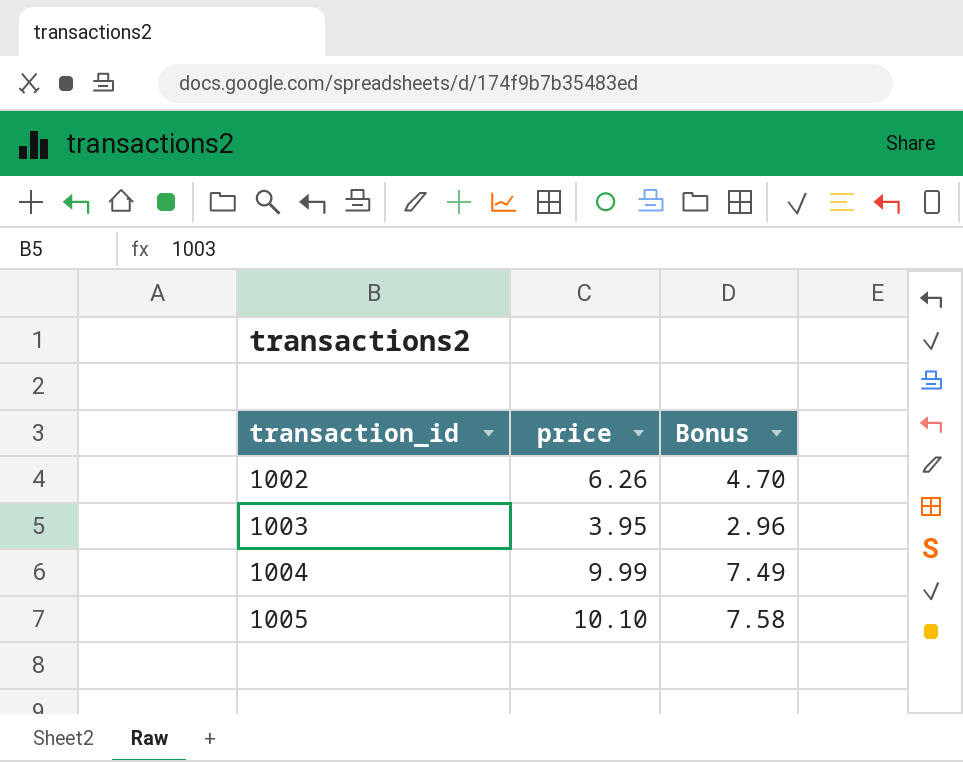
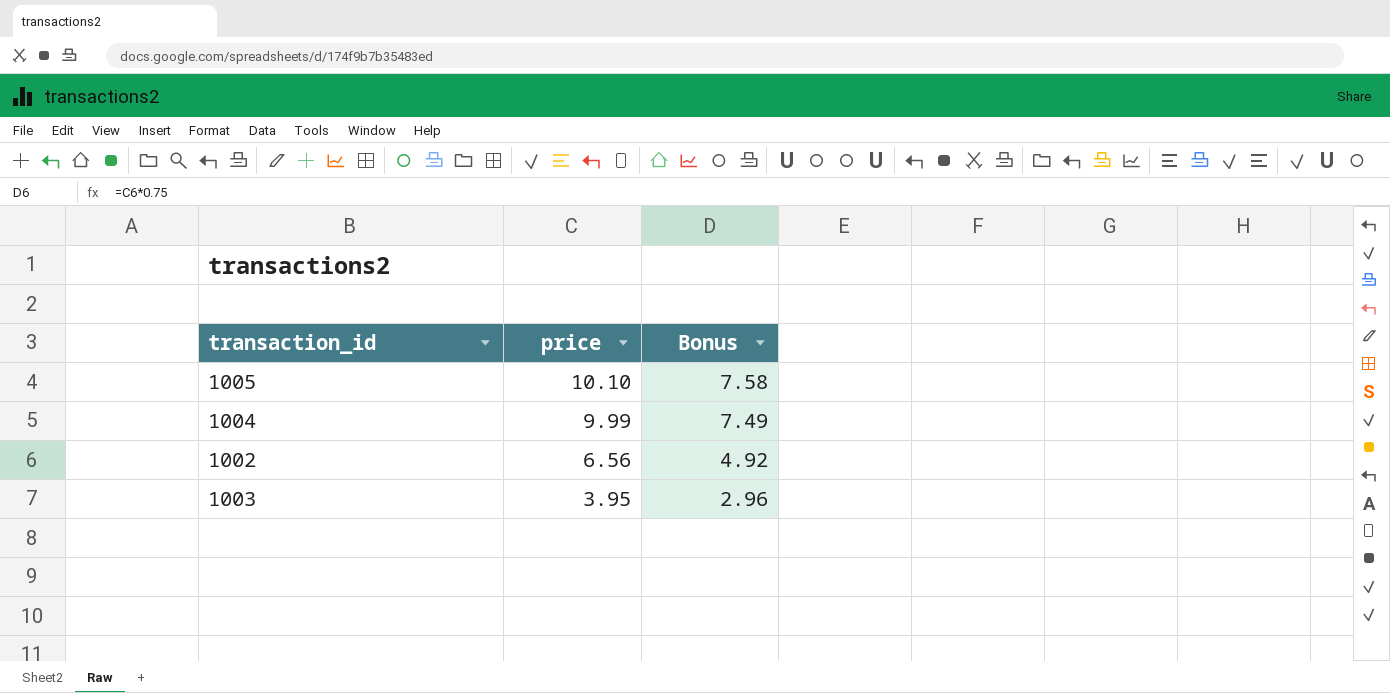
row order: transaction_id ascending -> price descending
1002 | price: 6.26 -> 6.56
1002 | Bonus: 4.70 -> 4.92

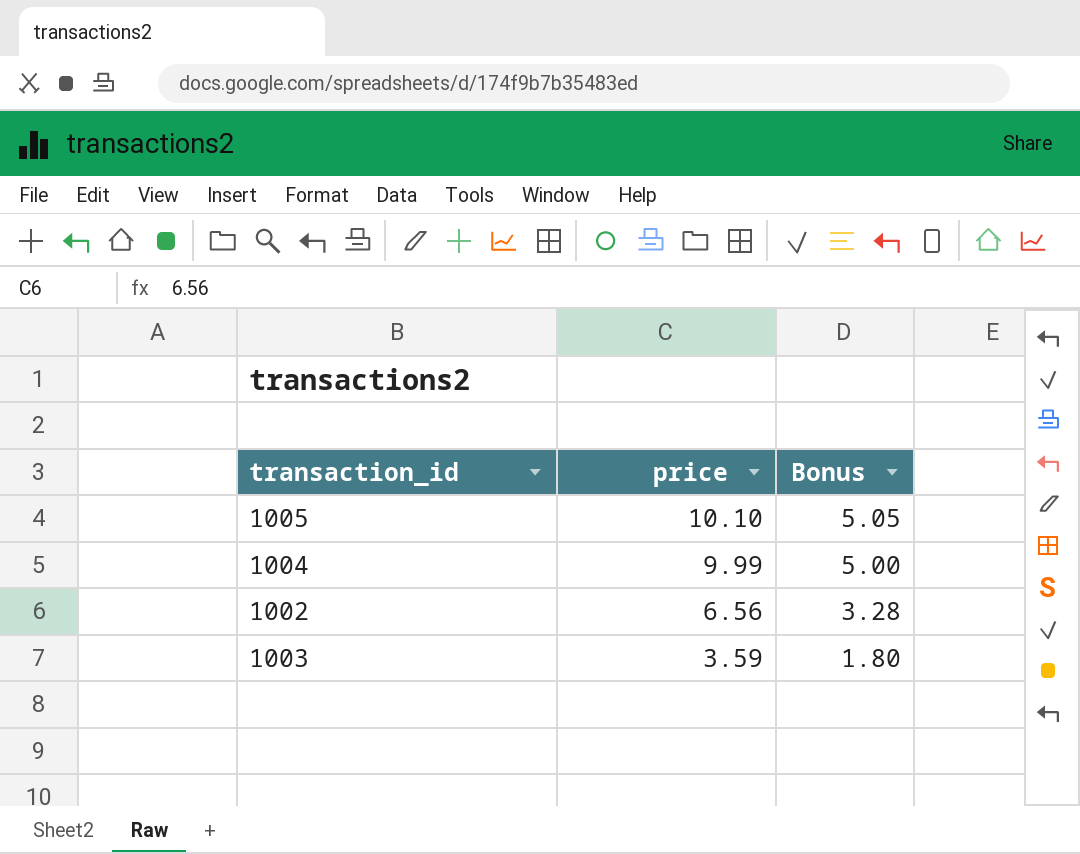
column Bonus | formula: [price] * 0.75 -> [price] * 0.5
1003 | price: 3.95 -> 3.59

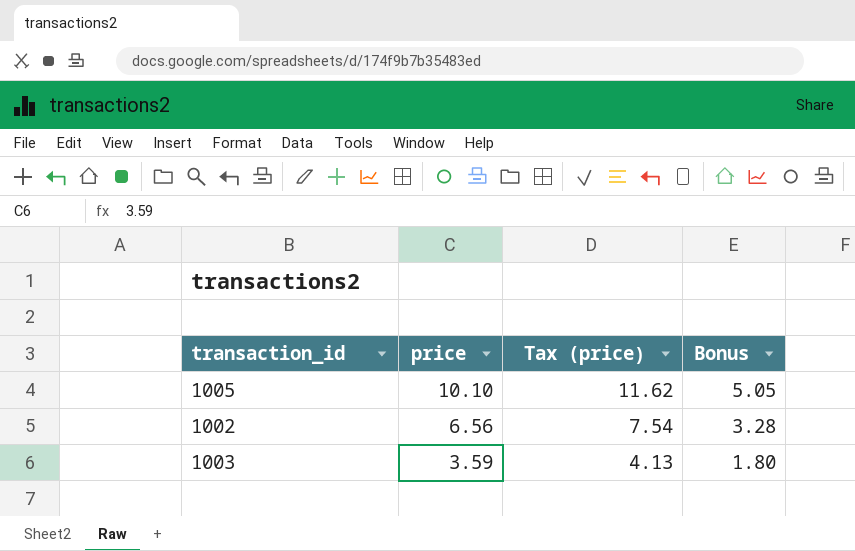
column Tax (price) | formula: none -> [price] * 1.15
row 1004: 9.99 | 5.00 -> none

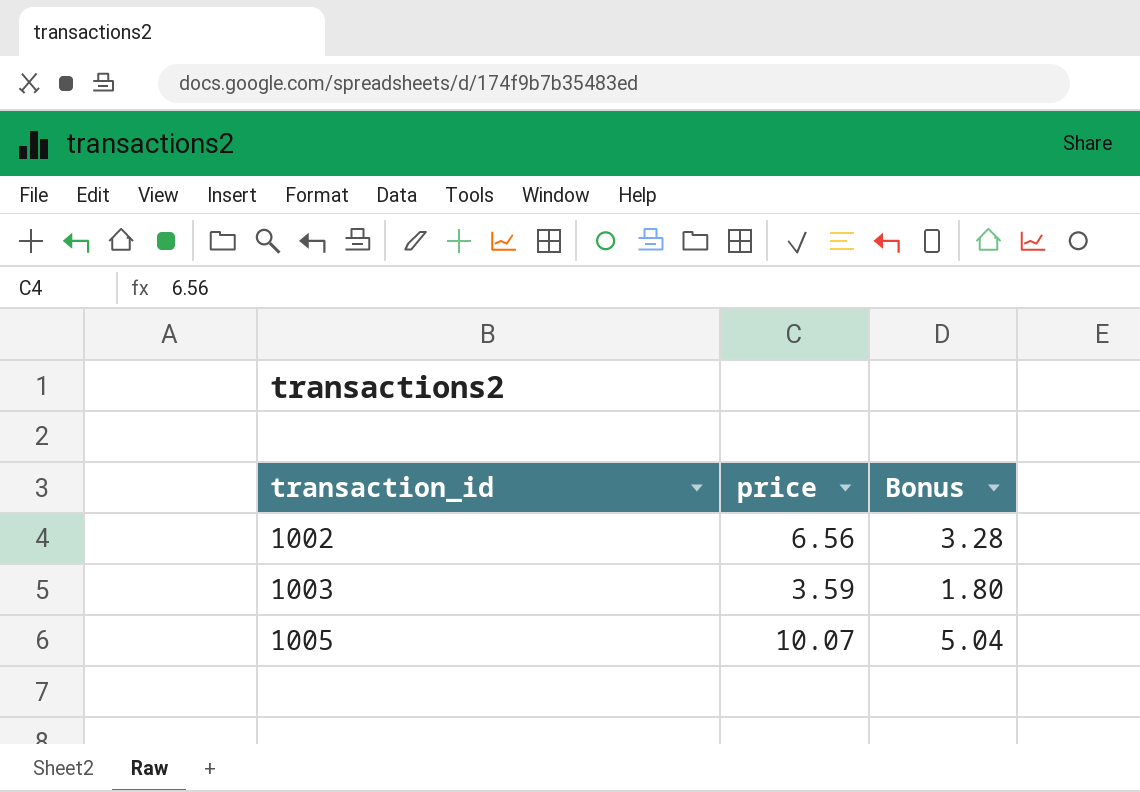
row order: price descending -> transaction_id ascending
column Tax (price) | formula: [price] * 1.15 -> none
1005 | price: 10.10 -> 10.07
1005 | Bonus: 5.05 -> 5.04

